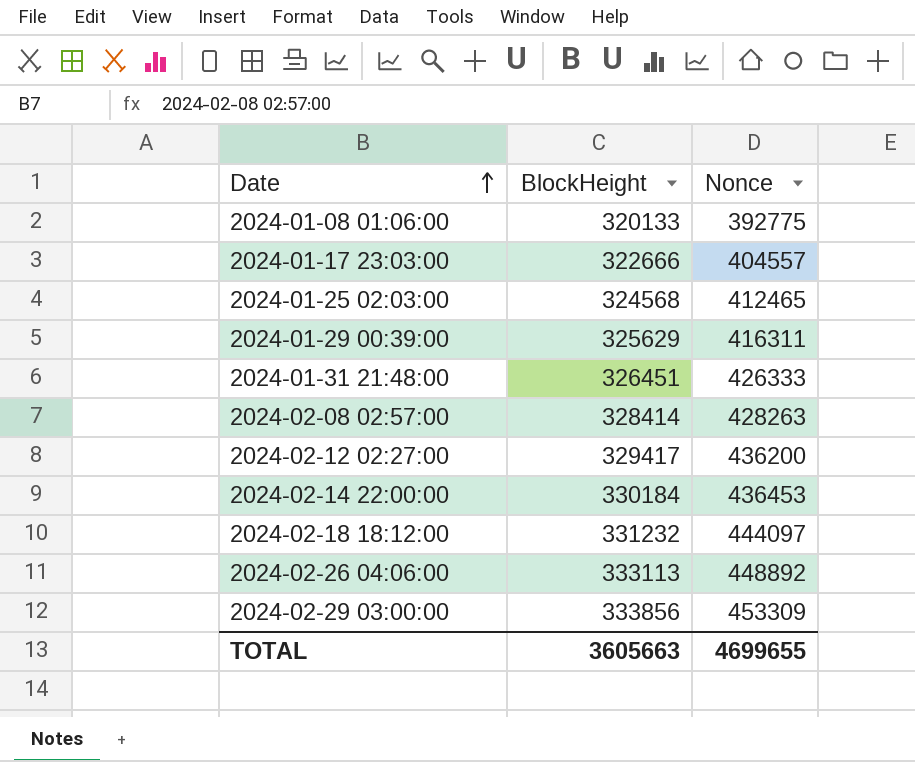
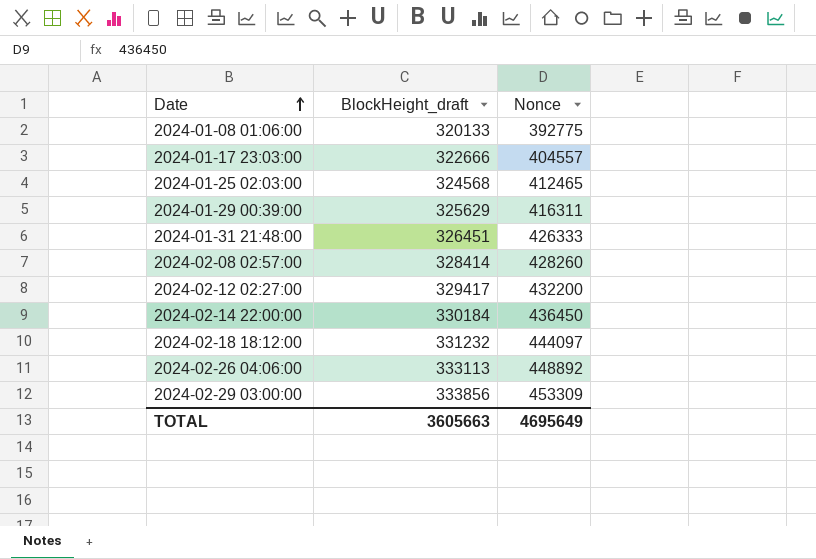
column name: BlockHeight -> BlockHeight_draft
2024-02-08 02:57:00 | Nonce: 428263 -> 428260
2024-02-12 02:27:00 | Nonce: 436200 -> 432200
2024-02-14 22:00:00 | Nonce: 436453 -> 436450
TOTAL | Nonce: 4699655 -> 4695649

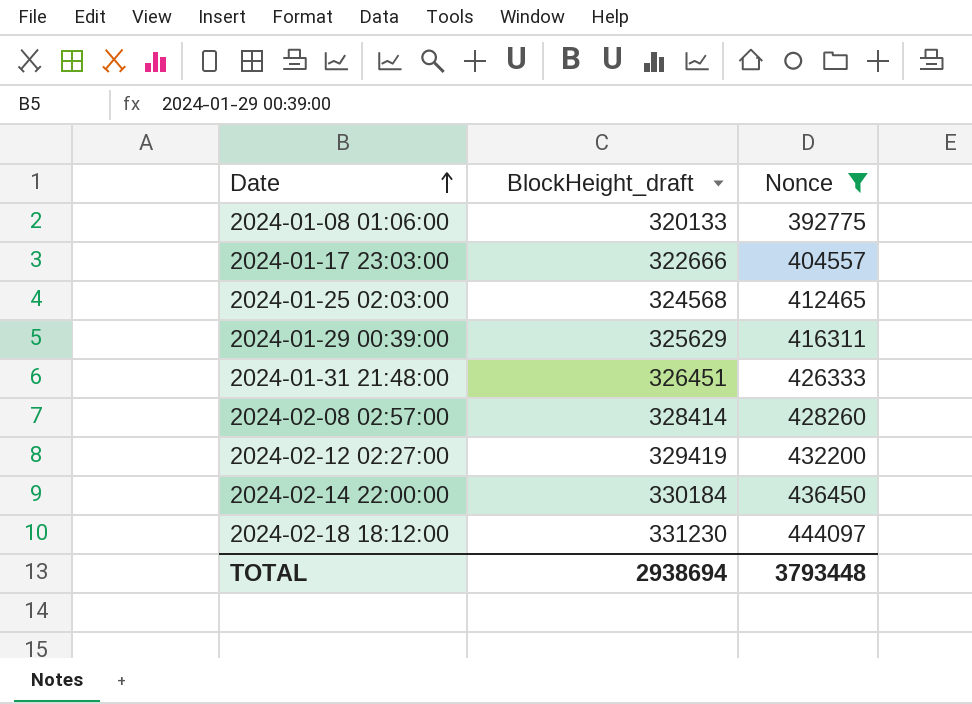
filter: none -> Nonce <= 444097
2024-02-12 02:27:00 | BlockHeight_draft: 329417 -> 329419
2024-02-18 18:12:00 | BlockHeight_draft: 331232 -> 331230
TOTAL | BlockHeight_draft: 3605663 -> 2938694
TOTAL | Nonce: 4695649 -> 3793448

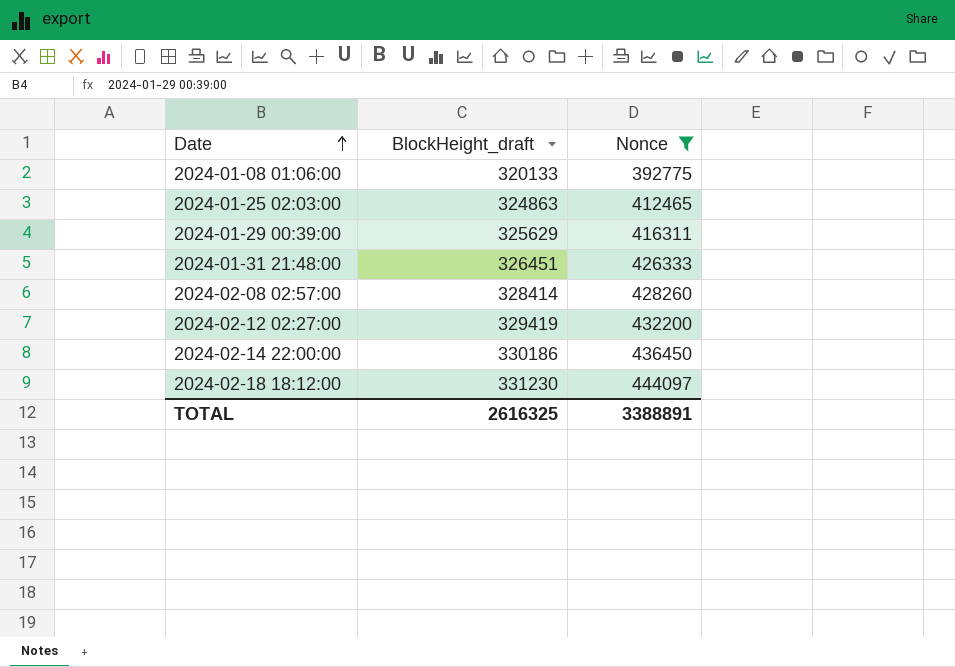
row 2024-01-17 23:03:00: 322666 | 404557 -> none
2024-01-25 02:03:00 | BlockHeight_draft: 324568 -> 324863
2024-02-14 22:00:00 | BlockHeight_draft: 330184 -> 330186
TOTAL | BlockHeight_draft: 2938694 -> 2616325
TOTAL | Nonce: 3793448 -> 3388891

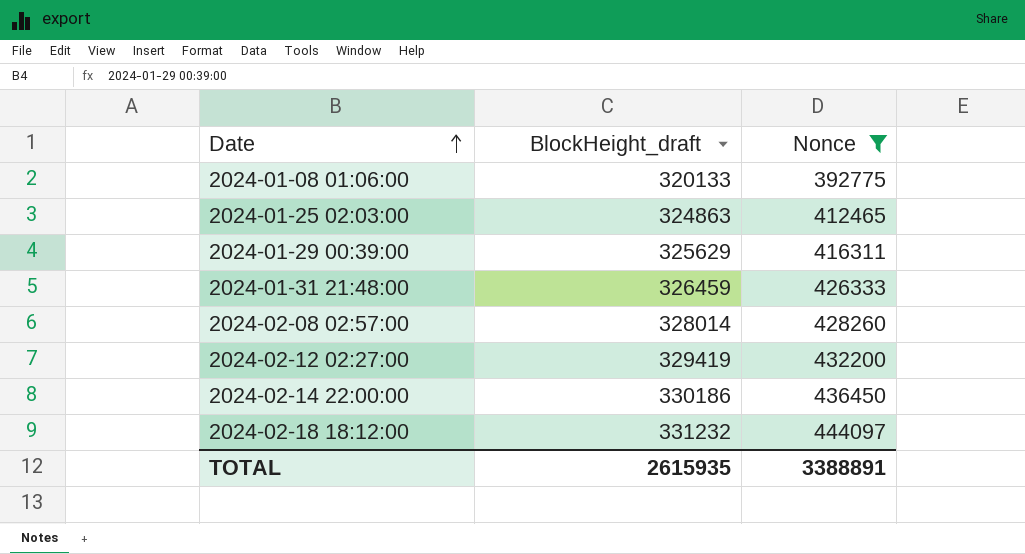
2024-01-31 21:48:00 | BlockHeight_draft: 326451 -> 326459
2024-02-08 02:57:00 | BlockHeight_draft: 328414 -> 328014
2024-02-18 18:12:00 | BlockHeight_draft: 331230 -> 331232
TOTAL | BlockHeight_draft: 2616325 -> 2615935

